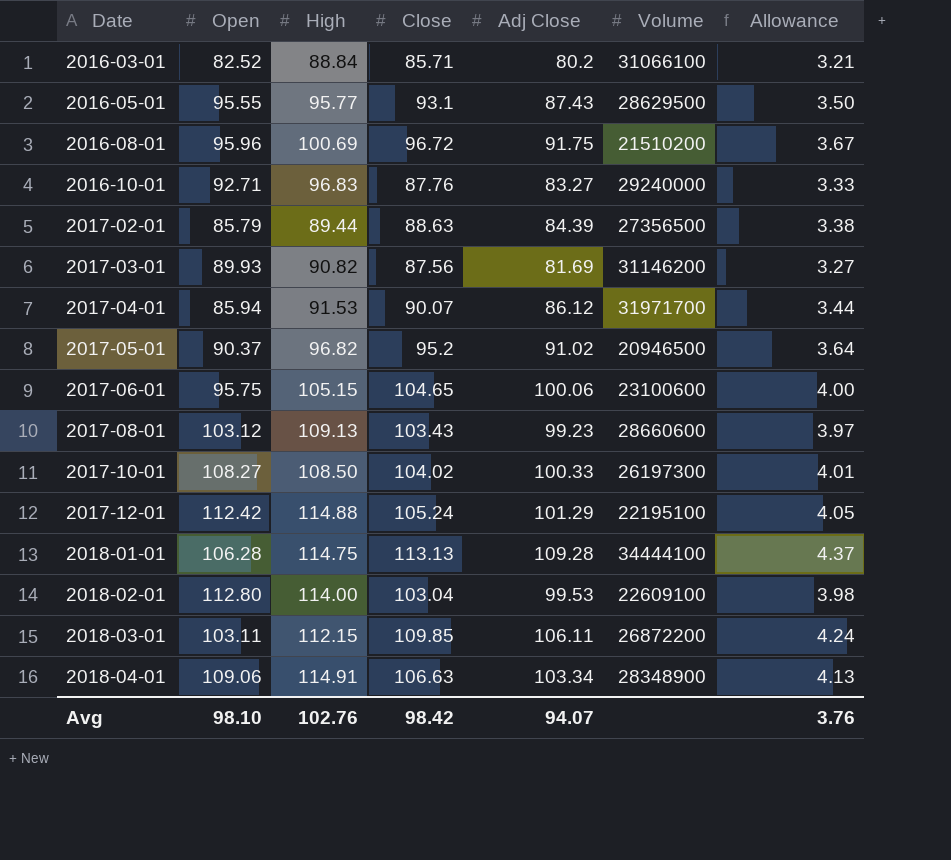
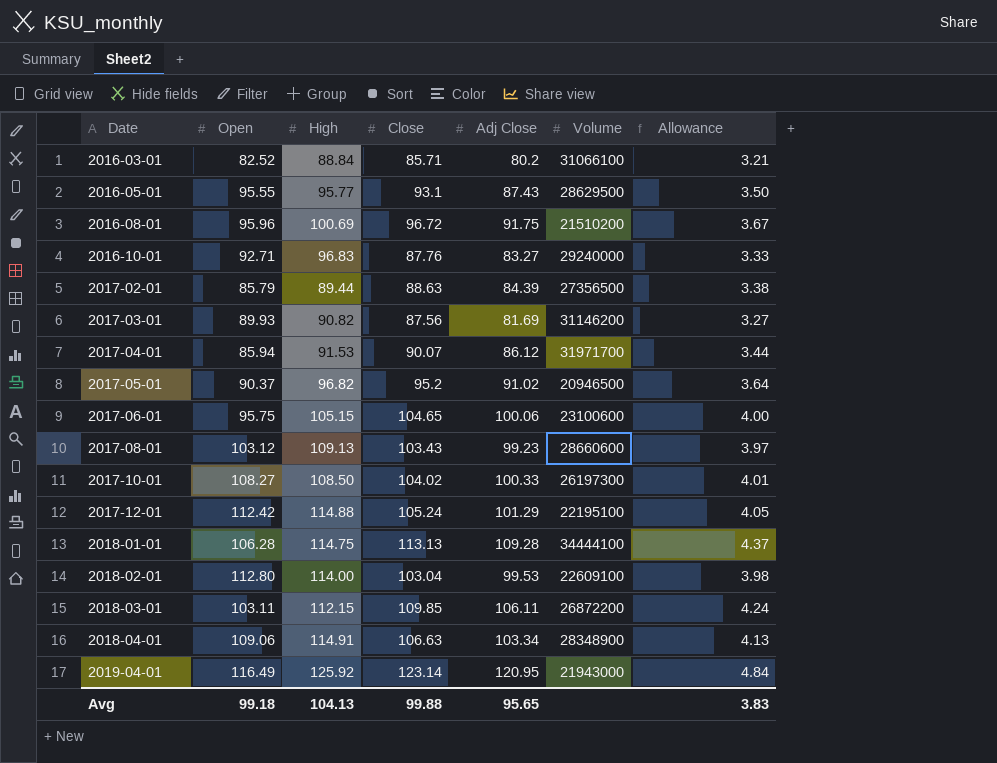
row 2019-04-01: none -> 116.49 | 125.92 | 123.14 | 120.95 | 21943000 | 4.84
Avg | Open: 98.10 -> 99.18
Avg | High: 102.76 -> 104.13
Avg | Close: 98.42 -> 99.88
Avg | Adj Close: 94.07 -> 95.65
Avg | Allowance: 3.76 -> 3.83

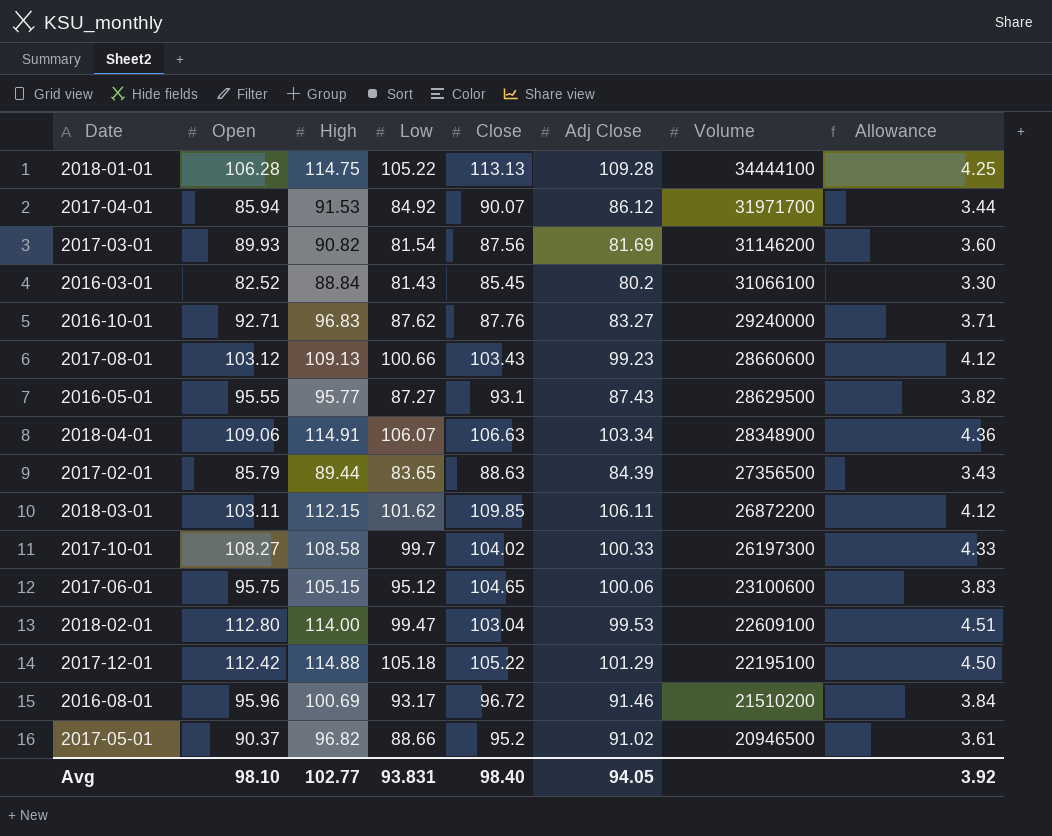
row order: Date ascending -> Volume descending
column Low | position: none -> 4
column Allowance | formula: [Adj Close] * 0.04 -> [Open] * 0.04
row 2019-04-01: 116.49 | 125.92 | 123.14 | 120.95 | 21943000 | 4.84 -> none
2016-03-01 | Close: 85.71 -> 85.45
2017-10-01 | High: 108.50 -> 108.58
2017-12-01 | Close: 105.24 -> 105.22
2016-08-01 | Adj Close: 91.75 -> 91.46
Avg | Open: 99.18 -> 98.10
Avg | High: 104.13 -> 102.77
Avg | Close: 99.88 -> 98.40
Avg | Adj Close: 95.65 -> 94.05
Avg | Allowance: 3.83 -> 3.92

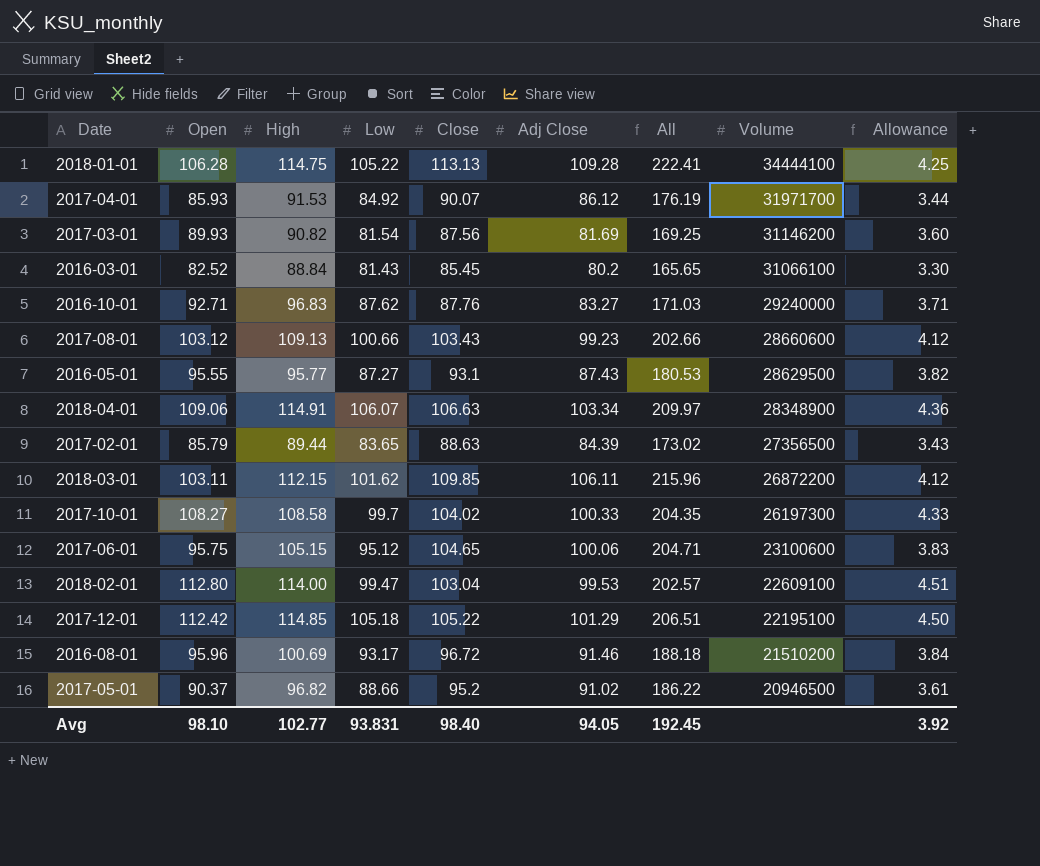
column All | formula: none -> [Close] + [Adj Close]
2017-04-01 | Open: 85.94 -> 85.93
2017-12-01 | High: 114.88 -> 114.85

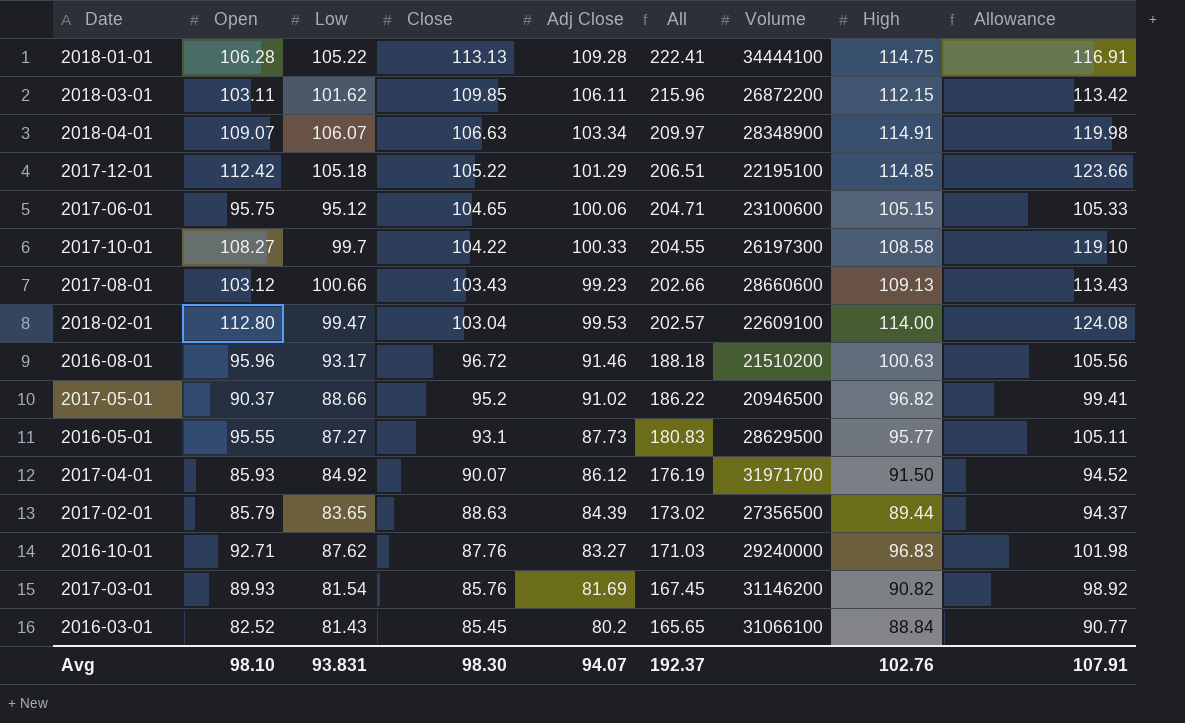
row order: Volume descending -> Close descending
column High | position: 3 -> 8
column Allowance | formula: [Open] * 0.04 -> [Open] * 1.1
2018-04-01 | Open: 109.06 -> 109.07
2017-10-01 | Close: 104.02 -> 104.22
2017-10-01 | All: 204.35 -> 204.55
2016-08-01 | High: 100.69 -> 100.63
2016-05-01 | Adj Close: 87.43 -> 87.73
2016-05-01 | All: 180.53 -> 180.83
2017-04-01 | High: 91.53 -> 91.50
2017-03-01 | Close: 87.56 -> 85.76
2017-03-01 | All: 169.25 -> 167.45
Avg | Close: 98.40 -> 98.30
Avg | Adj Close: 94.05 -> 94.07
Avg | All: 192.45 -> 192.37
Avg | High: 102.77 -> 102.76
Avg | Allowance: 3.92 -> 107.91

